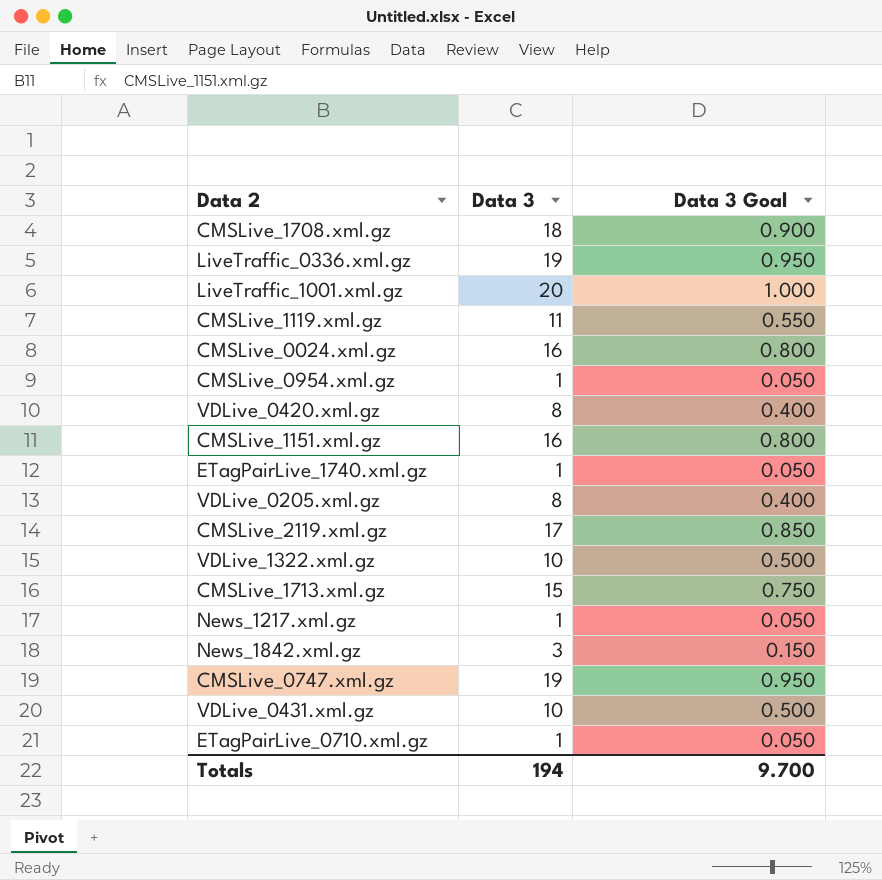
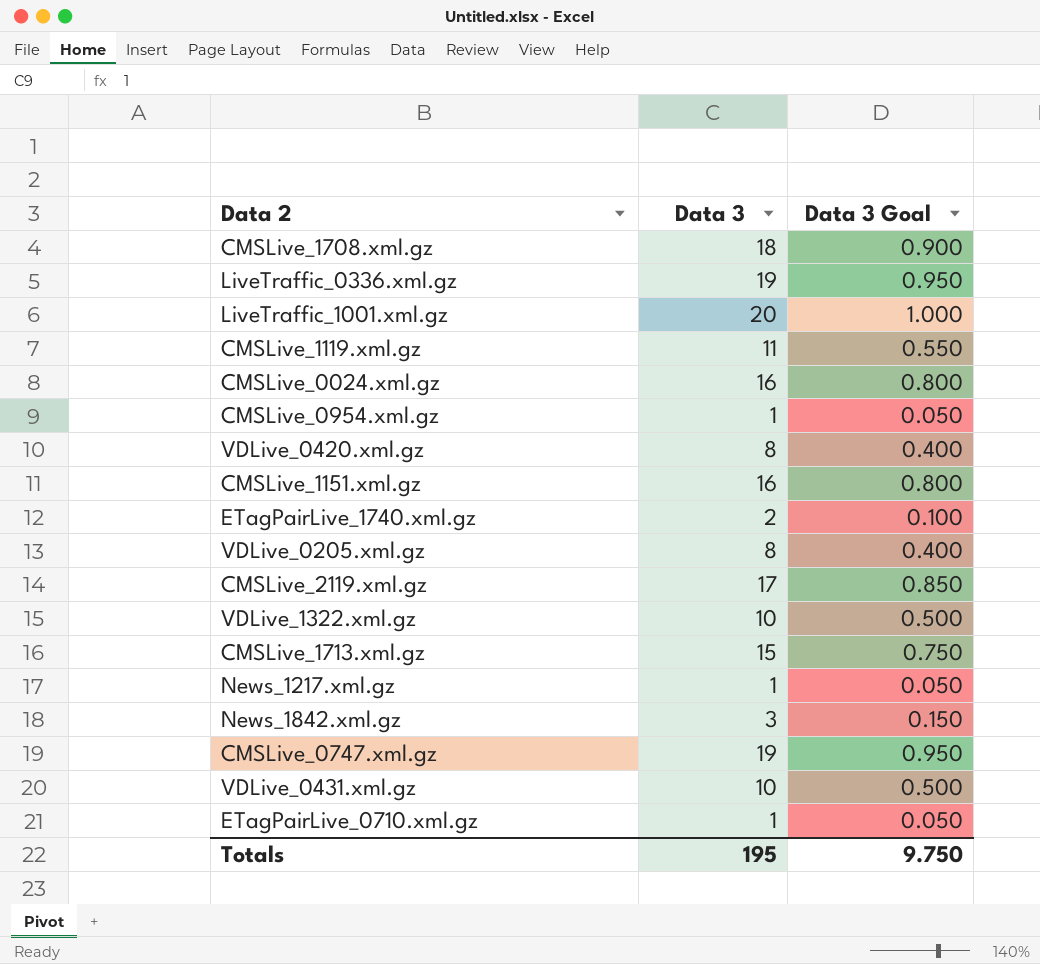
ETagPairLive_1740.xml.gz | Data 3: 1 -> 2
ETagPairLive_1740.xml.gz | Data 3 Goal: 0.050 -> 0.100
Totals | Data 3: 194 -> 195
Totals | Data 3 Goal: 9.700 -> 9.750

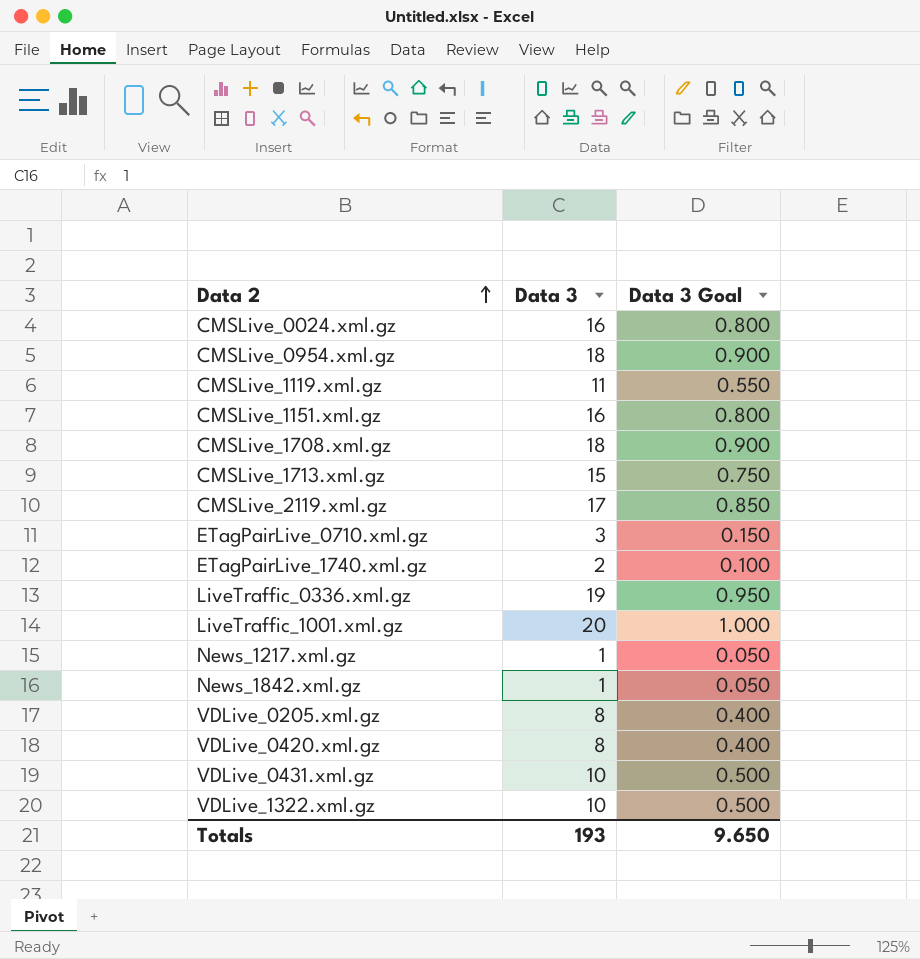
row order: none -> Data 2 ascending
row CMSLive_0747.xml.gz: 19 | 0.950 -> none
CMSLive_0954.xml.gz | Data 3: 1 -> 18
CMSLive_0954.xml.gz | Data 3 Goal: 0.050 -> 0.900
ETagPairLive_0710.xml.gz | Data 3: 1 -> 3
ETagPairLive_0710.xml.gz | Data 3 Goal: 0.050 -> 0.150
News_1842.xml.gz | Data 3: 3 -> 1
News_1842.xml.gz | Data 3 Goal: 0.150 -> 0.050
Totals | Data 3: 195 -> 193
Totals | Data 3 Goal: 9.750 -> 9.650

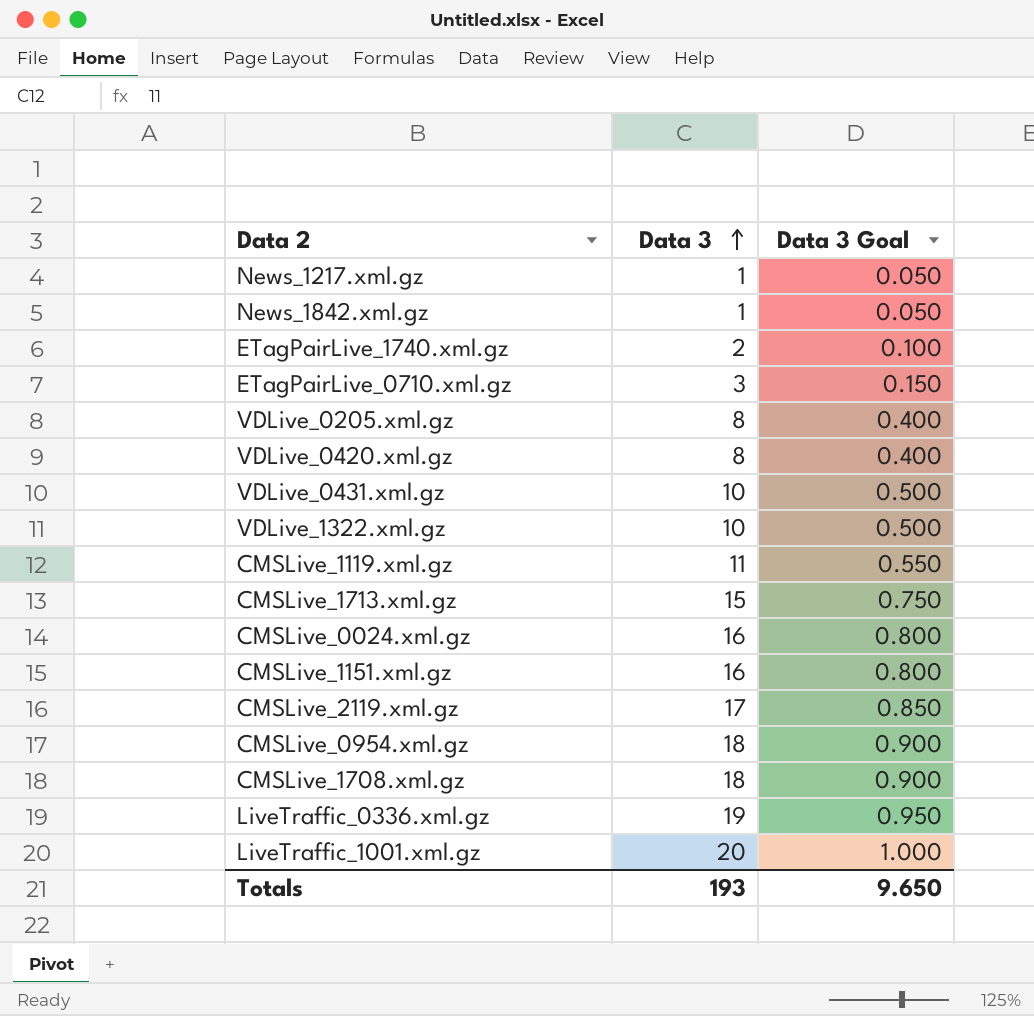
row order: Data 2 ascending -> Data 3 ascending

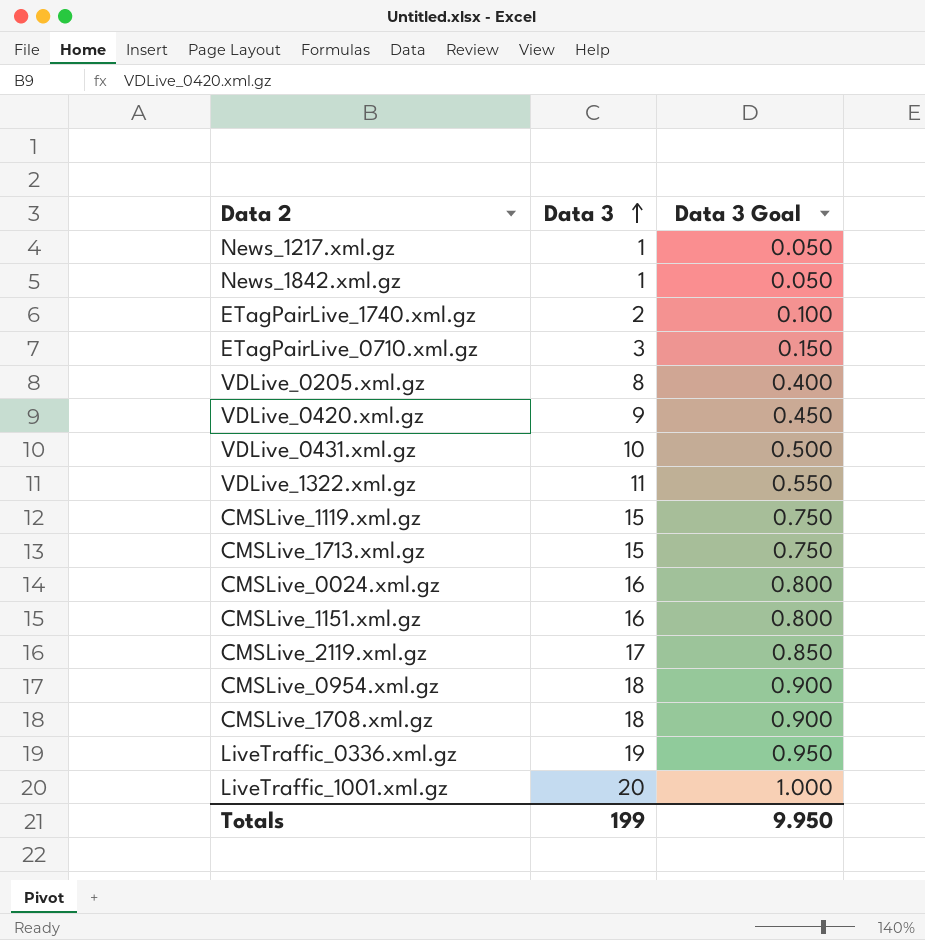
VDLive_0420.xml.gz | Data 3: 8 -> 9
VDLive_0420.xml.gz | Data 3 Goal: 0.400 -> 0.450
VDLive_1322.xml.gz | Data 3: 10 -> 11
VDLive_1322.xml.gz | Data 3 Goal: 0.500 -> 0.550
CMSLive_1119.xml.gz | Data 3: 11 -> 15
CMSLive_1119.xml.gz | Data 3 Goal: 0.550 -> 0.750
Totals | Data 3: 193 -> 199
Totals | Data 3 Goal: 9.650 -> 9.950

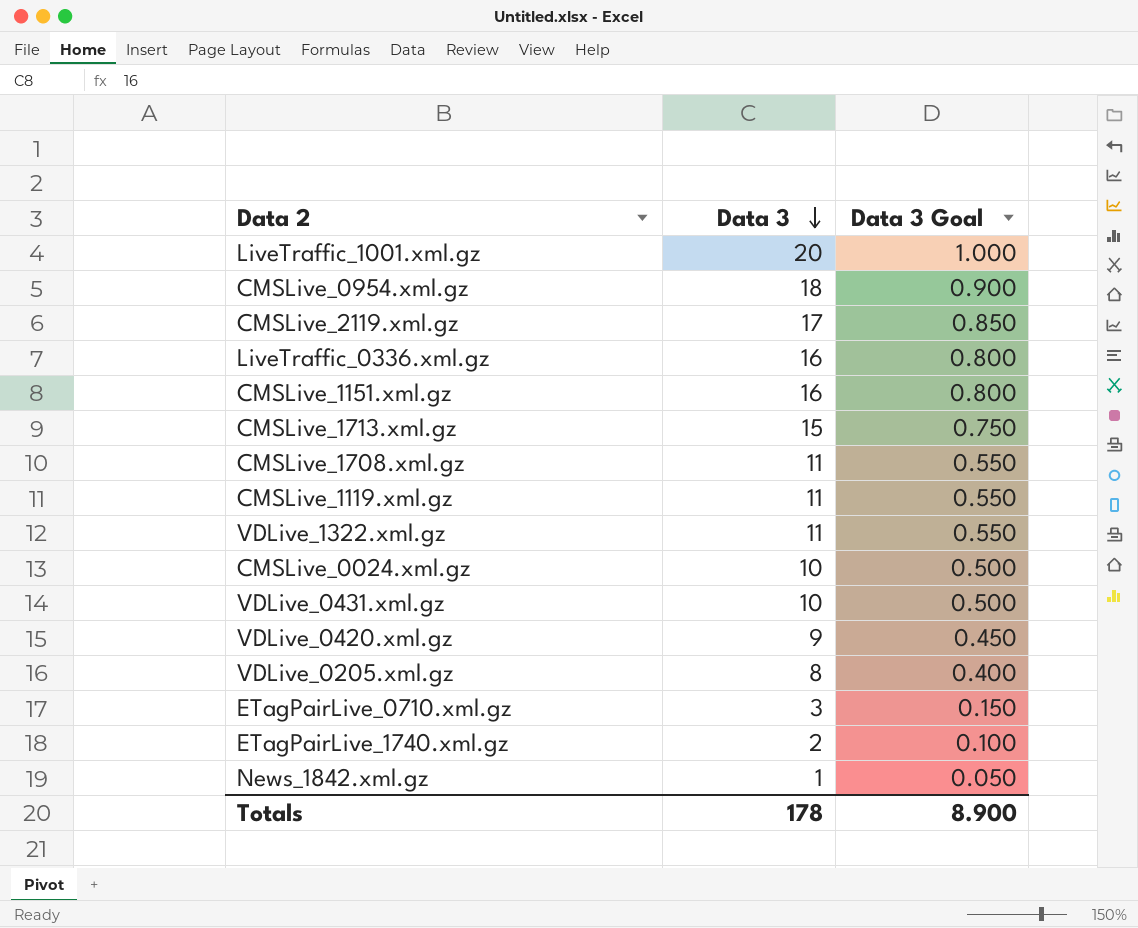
row order: Data 3 ascending -> Data 3 descending
row News_1217.xml.gz: 1 | 0.050 -> none
LiveTraffic_0336.xml.gz | Data 3: 19 -> 16
LiveTraffic_0336.xml.gz | Data 3 Goal: 0.950 -> 0.800
CMSLive_1708.xml.gz | Data 3: 18 -> 11
CMSLive_1708.xml.gz | Data 3 Goal: 0.900 -> 0.550
CMSLive_1119.xml.gz | Data 3: 15 -> 11
CMSLive_1119.xml.gz | Data 3 Goal: 0.750 -> 0.550
CMSLive_0024.xml.gz | Data 3: 16 -> 10
CMSLive_0024.xml.gz | Data 3 Goal: 0.800 -> 0.500
Totals | Data 3: 199 -> 178
Totals | Data 3 Goal: 9.950 -> 8.900

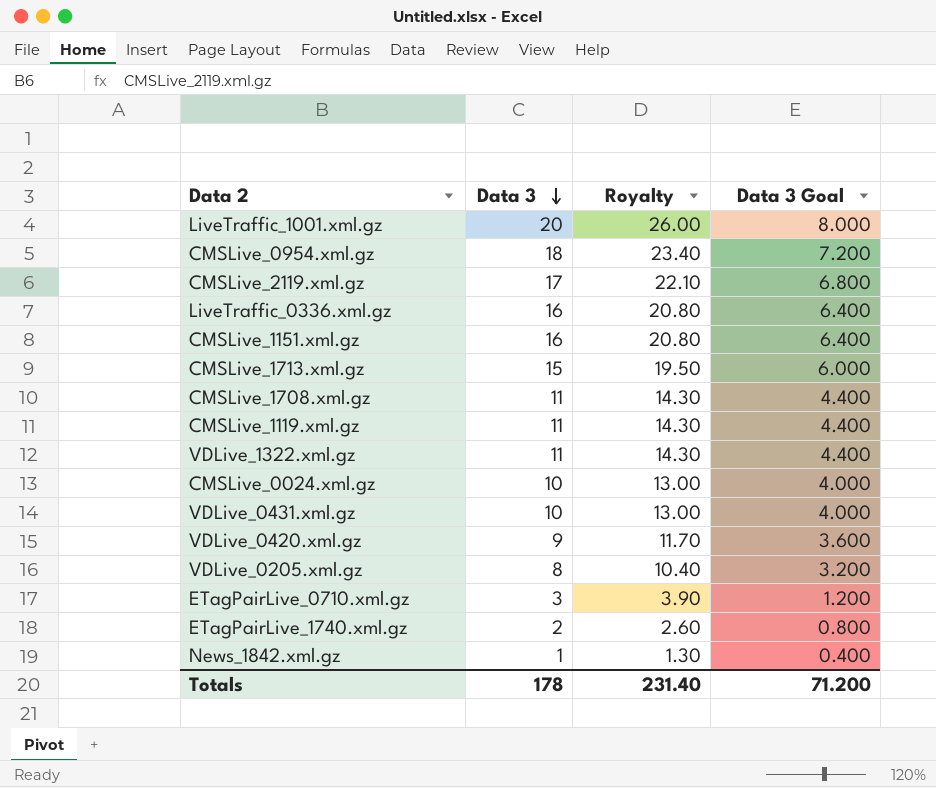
column Royalty | formula: none -> [Data 3] * 1.3
column Data 3 Goal | formula: [Data 3] * 0.05 -> [Data 3] * 0.4
Totals | Data 3 Goal: 8.900 -> 71.200

